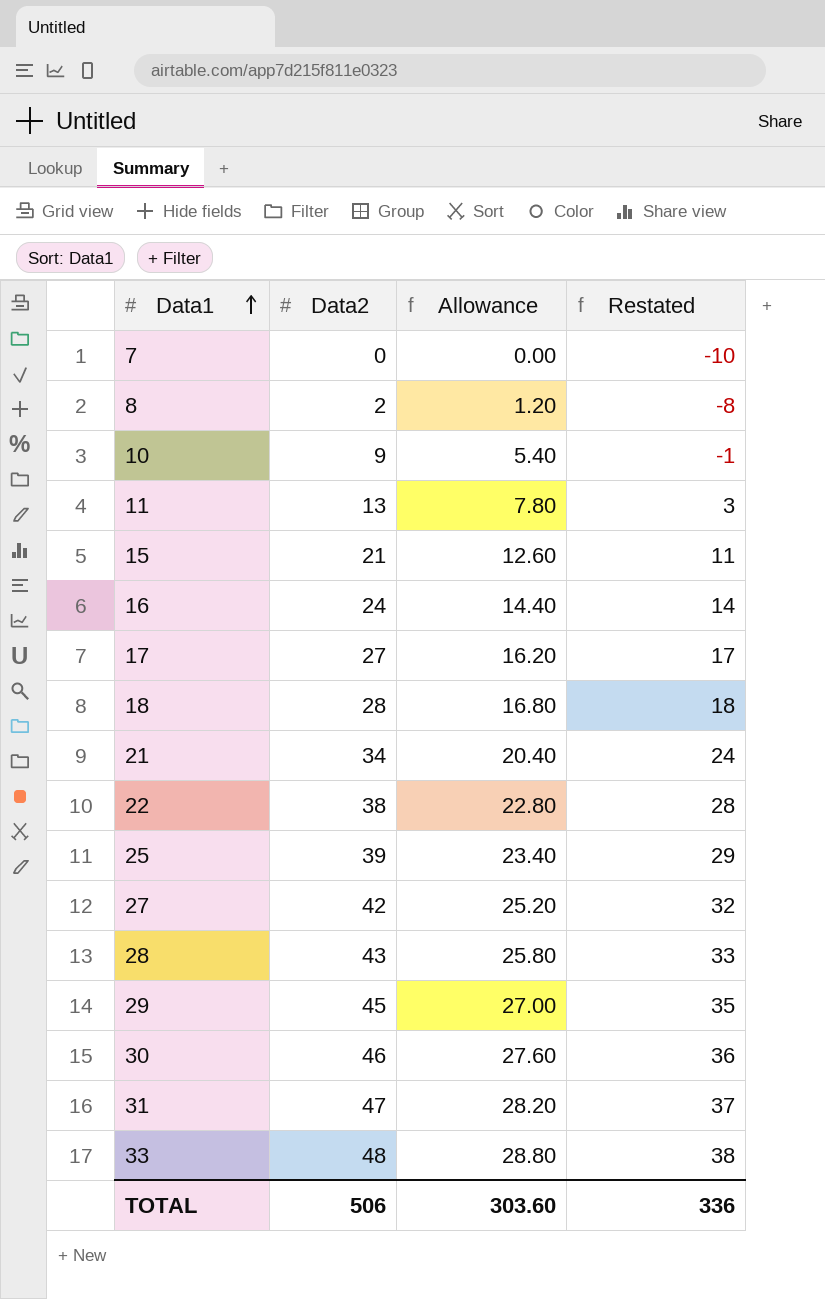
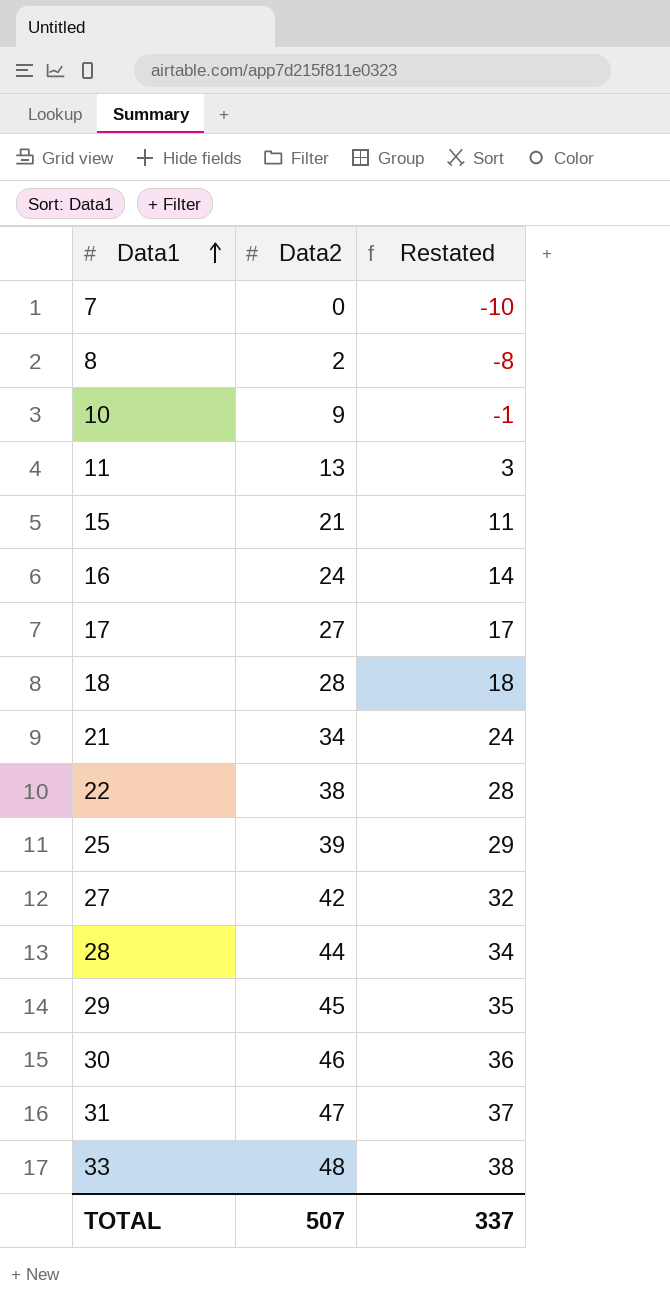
column Allowance | formula: [Data2] * 0.6 -> none
28 | Data2: 43 -> 44
28 | Restated: 33 -> 34
TOTAL | Data2: 506 -> 507
TOTAL | Restated: 336 -> 337

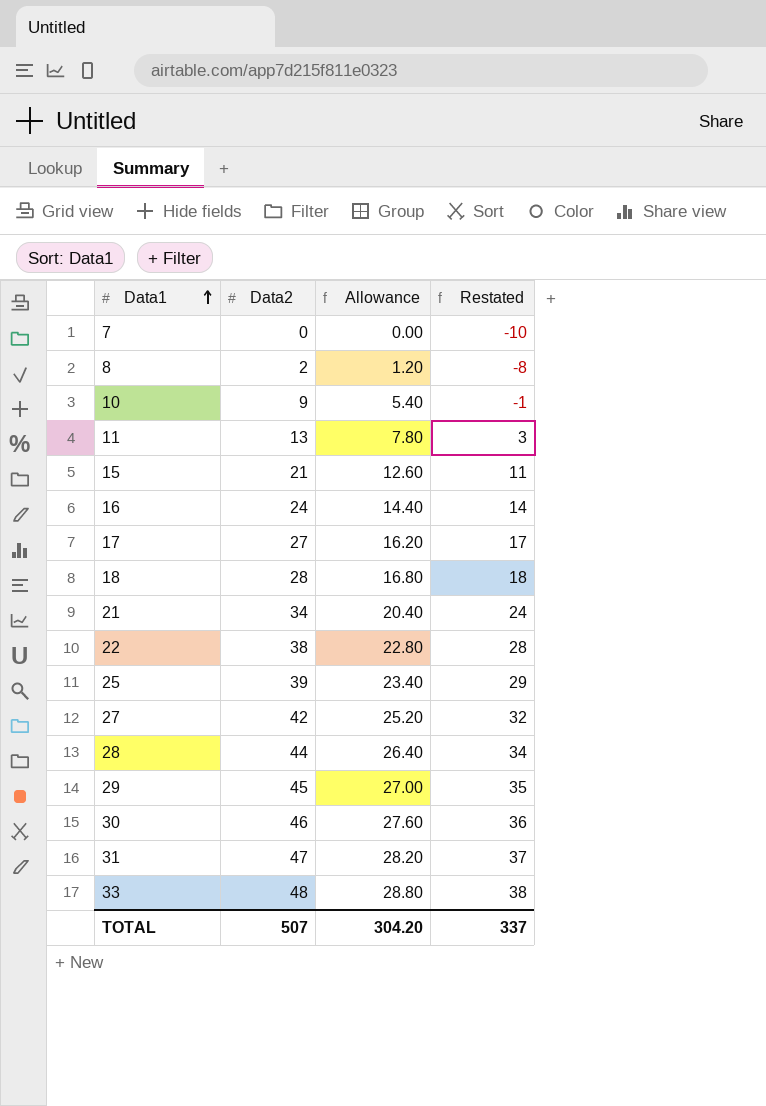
column Allowance | formula: none -> [Data2] * 0.6

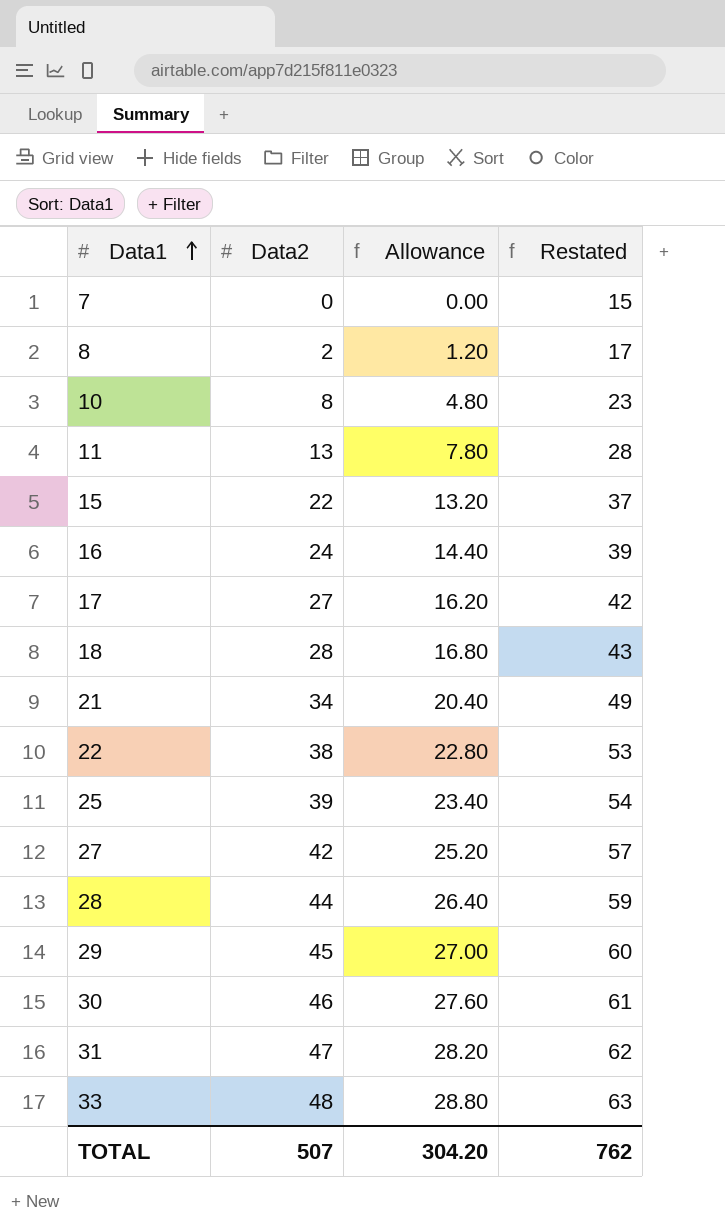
column Restated | formula: [Data2] - 10 -> [Data2] + 15
10 | Data2: 9 -> 8
10 | Allowance: 5.40 -> 4.80
15 | Data2: 21 -> 22
15 | Allowance: 12.60 -> 13.20
TOTAL | Restated: 337 -> 762

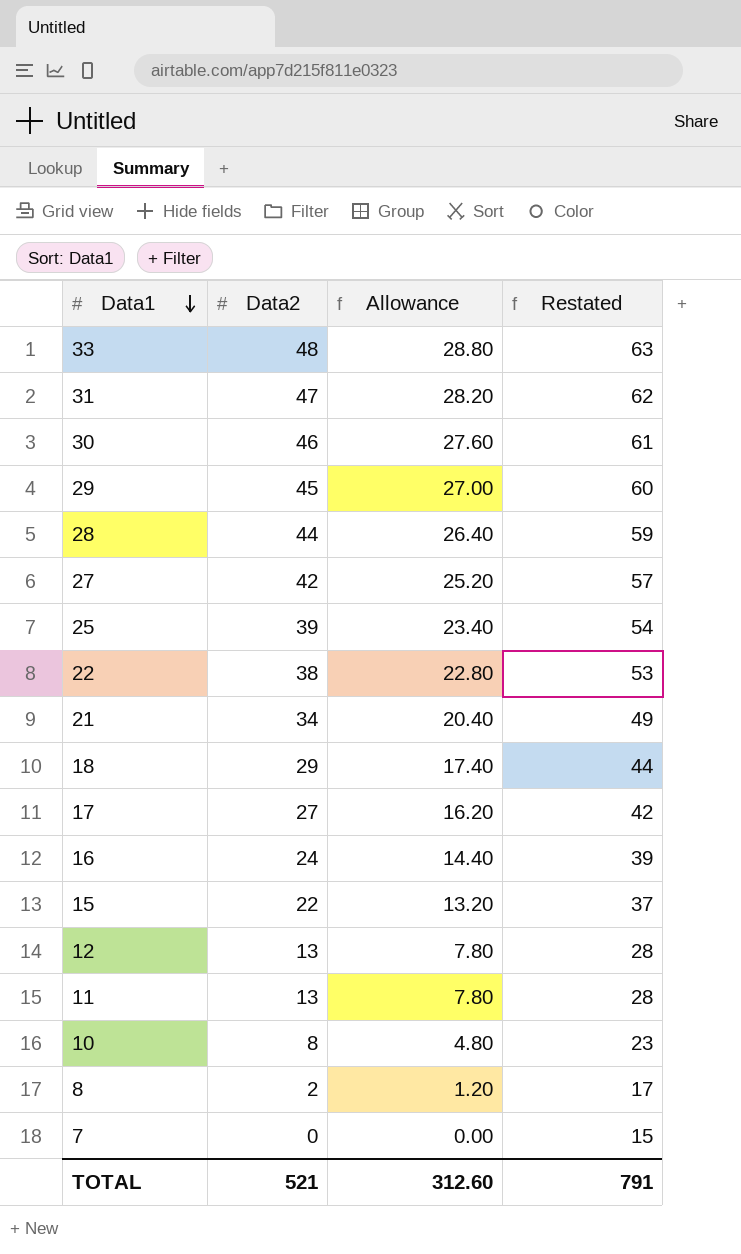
row order: Data1 ascending -> Data1 descending
18 | Data2: 28 -> 29
18 | Allowance: 16.80 -> 17.40
18 | Restated: 43 -> 44
row 12: none -> 13 | 7.80 | 28
TOTAL | Data2: 507 -> 521
TOTAL | Allowance: 304.20 -> 312.60
TOTAL | Restated: 762 -> 791

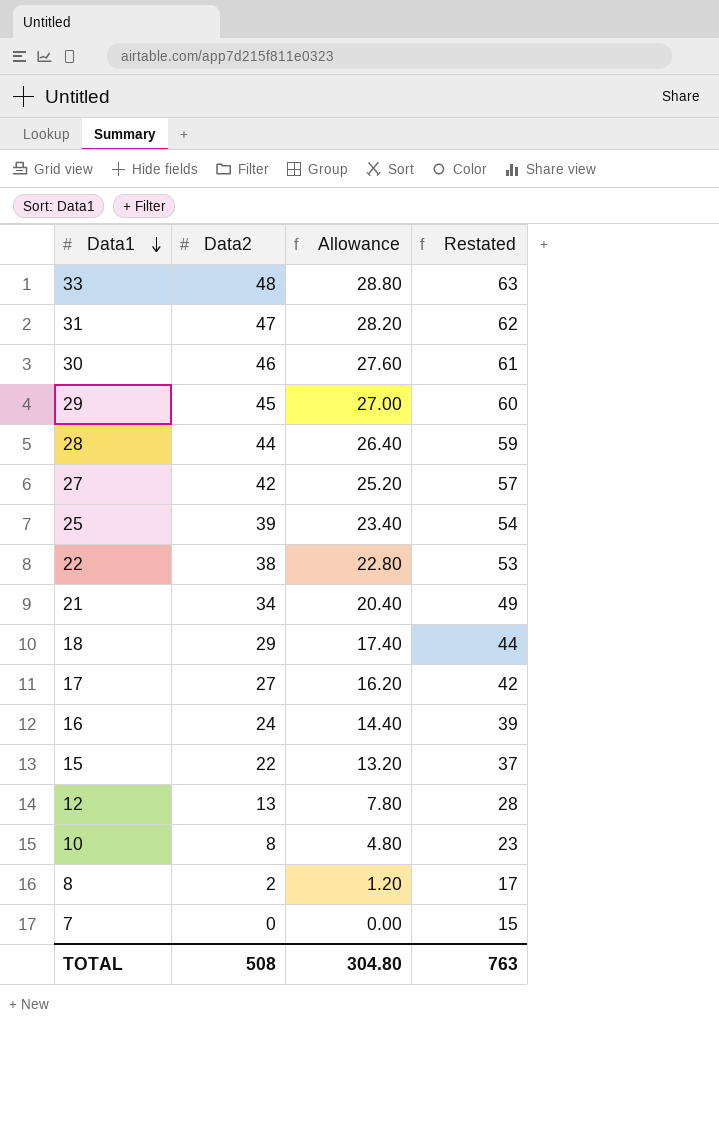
row 11: 13 | 7.80 | 28 -> none
TOTAL | Data2: 521 -> 508
TOTAL | Allowance: 312.60 -> 304.80
TOTAL | Restated: 791 -> 763

